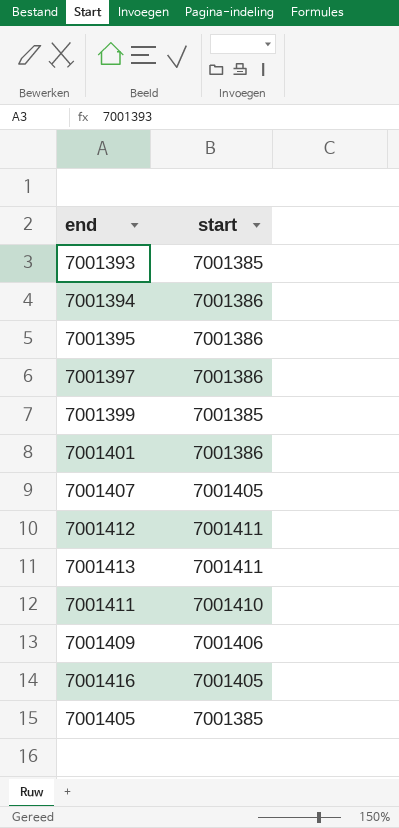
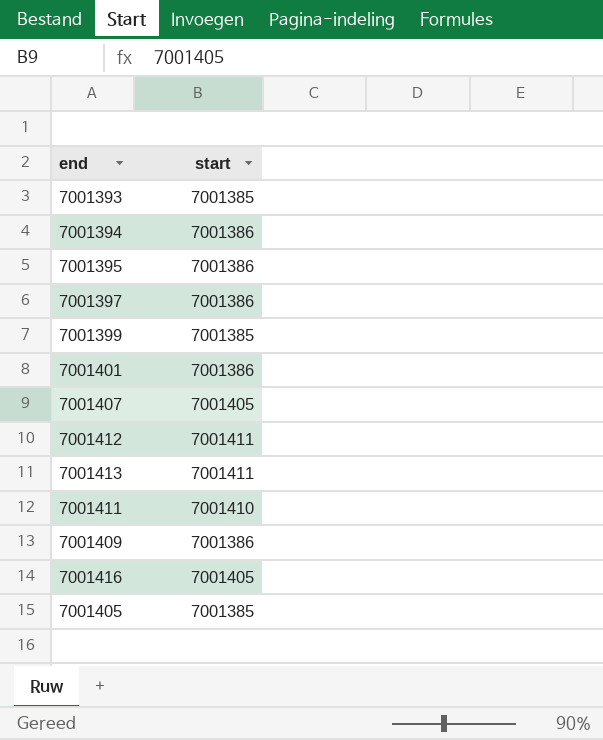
7001409 | start: 7001406 -> 7001386

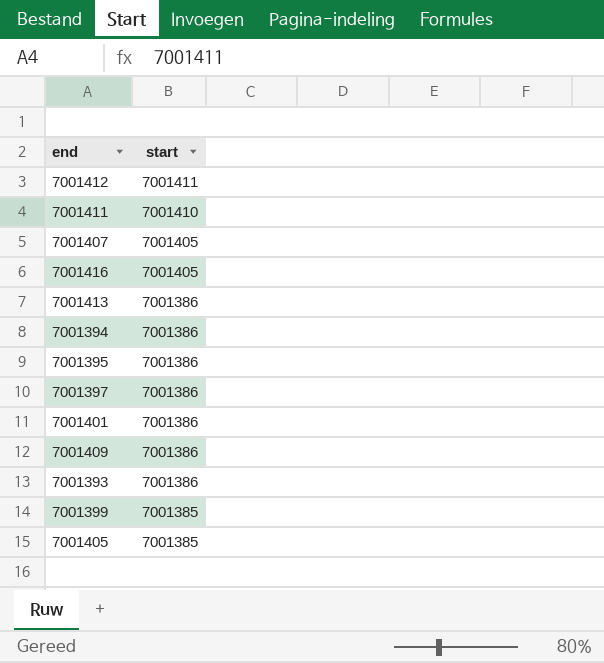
row order: none -> start descending
7001413 | start: 7001411 -> 7001386
7001393 | start: 7001385 -> 7001386

